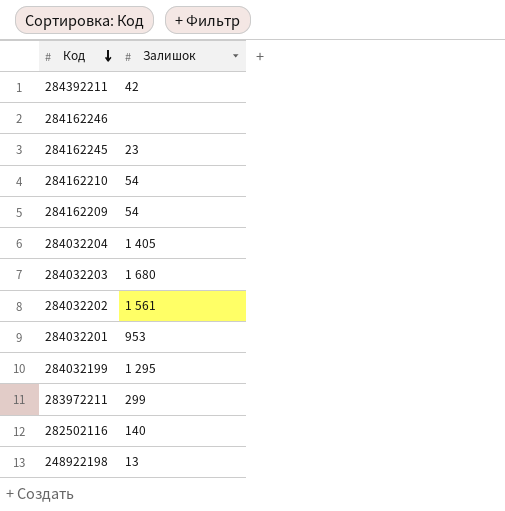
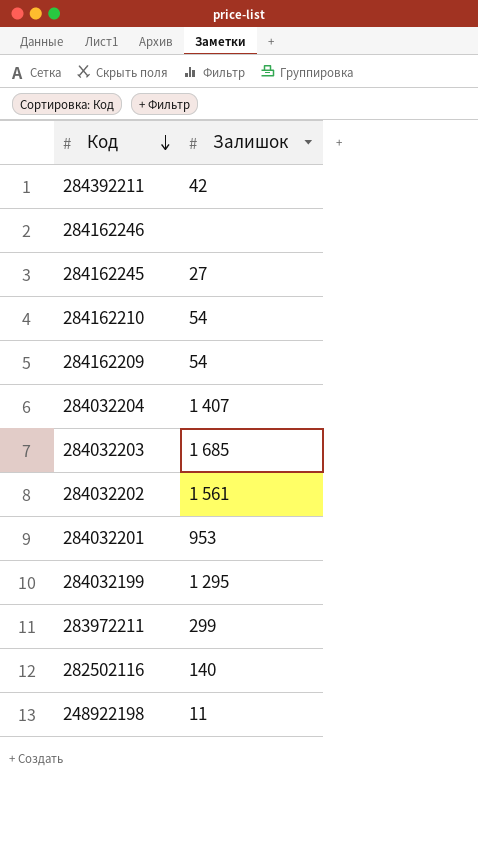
284162245 | Залишок: 23 -> 27
284032204 | Залишок: 1 405 -> 1 407
284032203 | Залишок: 1 680 -> 1 685
248922198 | Залишок: 13 -> 11

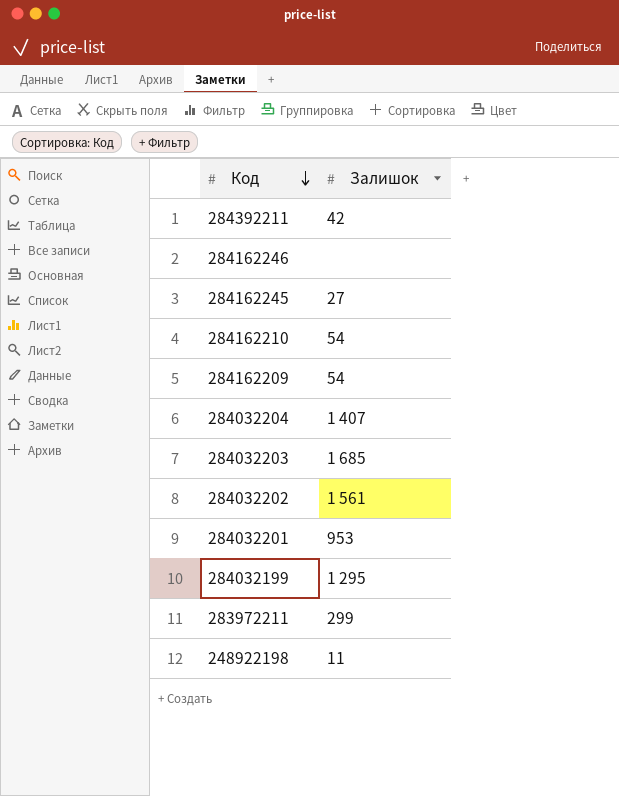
row 282502116: 140 -> none

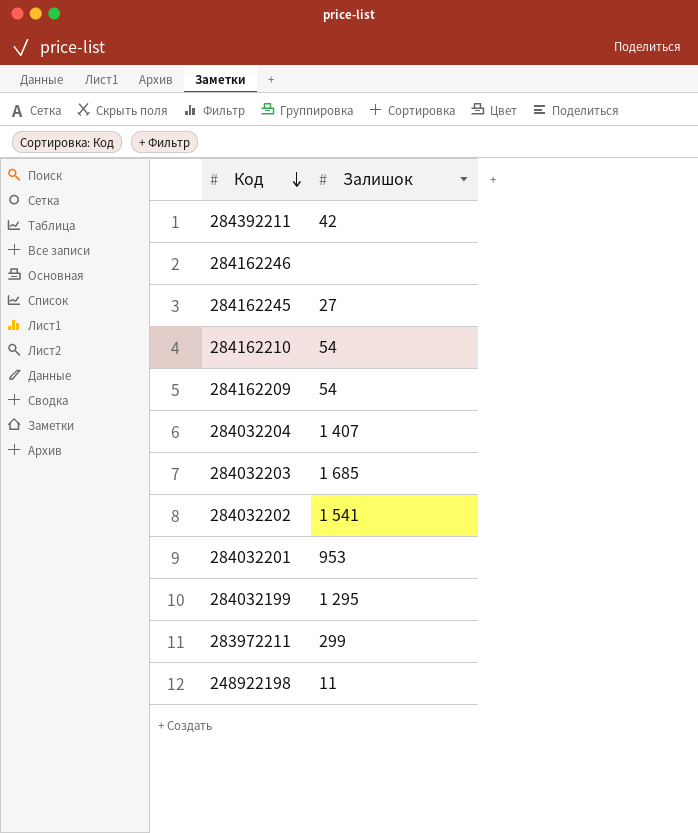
284032202 | Залишок: 1 561 -> 1 541

